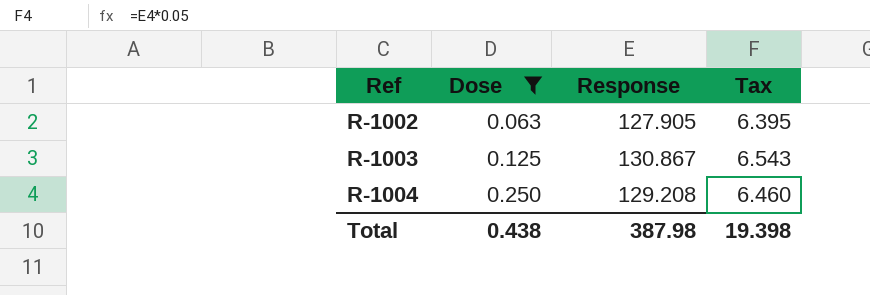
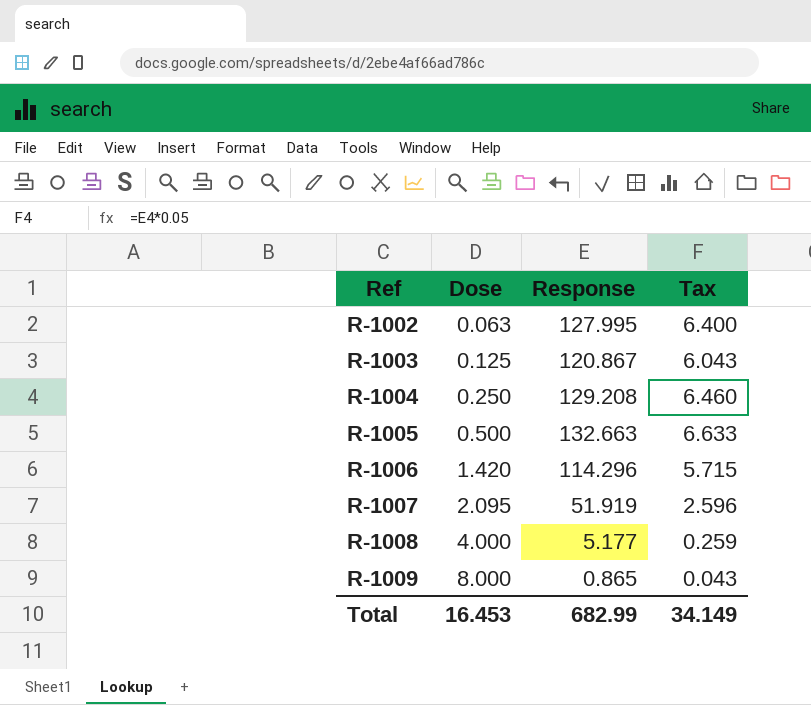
filter: Dose <= 0.250 -> none
R-1002 | Response: 127.905 -> 127.995
R-1002 | Tax: 6.395 -> 6.400
R-1003 | Response: 130.867 -> 120.867
R-1003 | Tax: 6.543 -> 6.043
Total | Dose: 0.438 -> 16.453
Total | Response: 387.98 -> 682.99
Total | Tax: 19.398 -> 34.149

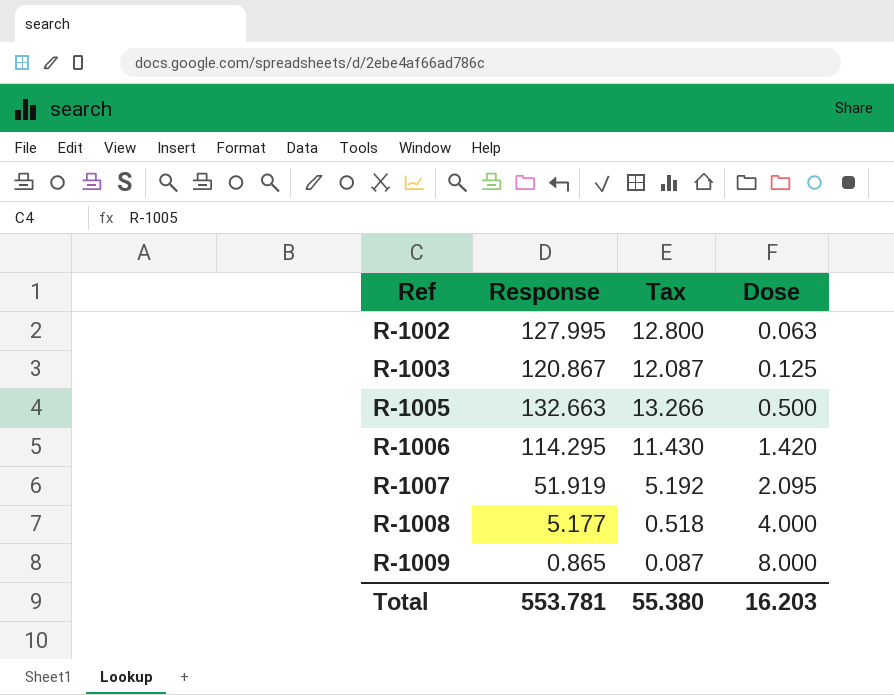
column Tax | formula: [Response] * 0.05 -> [Response] * 0.1
column Dose | position: 2 -> 4
row R-1004: 0.250 | 129.208 | 6.460 -> none
R-1006 | Response: 114.296 -> 114.295
Total | Response: 682.99 -> 553.781
Total | Tax: 34.149 -> 55.380
Total | Dose: 16.453 -> 16.203

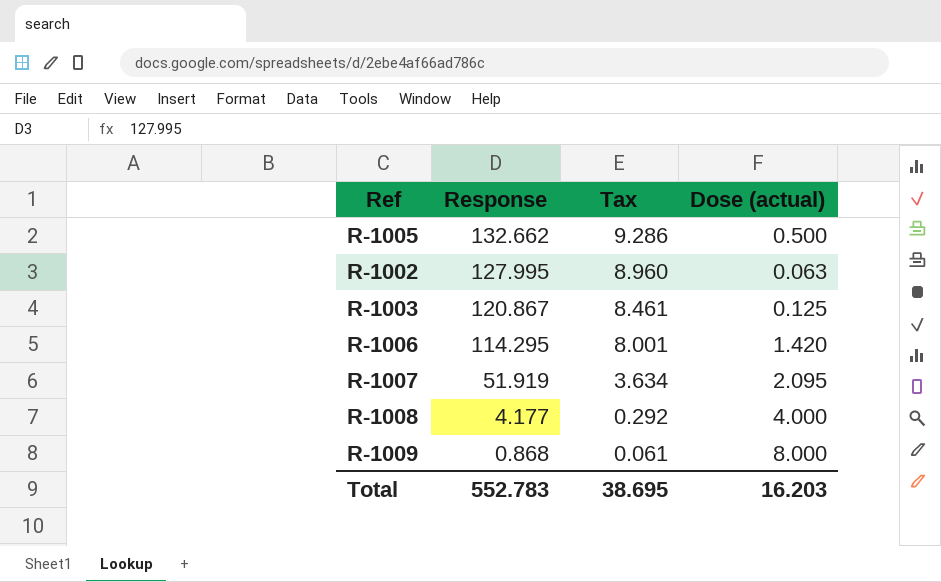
row order: Ref ascending -> Response descending
column Tax | formula: [Response] * 0.1 -> [Response] * 0.07
column name: Dose -> Dose (actual)
R-1005 | Response: 132.663 -> 132.662
R-1008 | Response: 5.177 -> 4.177
R-1009 | Response: 0.865 -> 0.868
Total | Response: 553.781 -> 552.783
Total | Tax: 55.380 -> 38.695

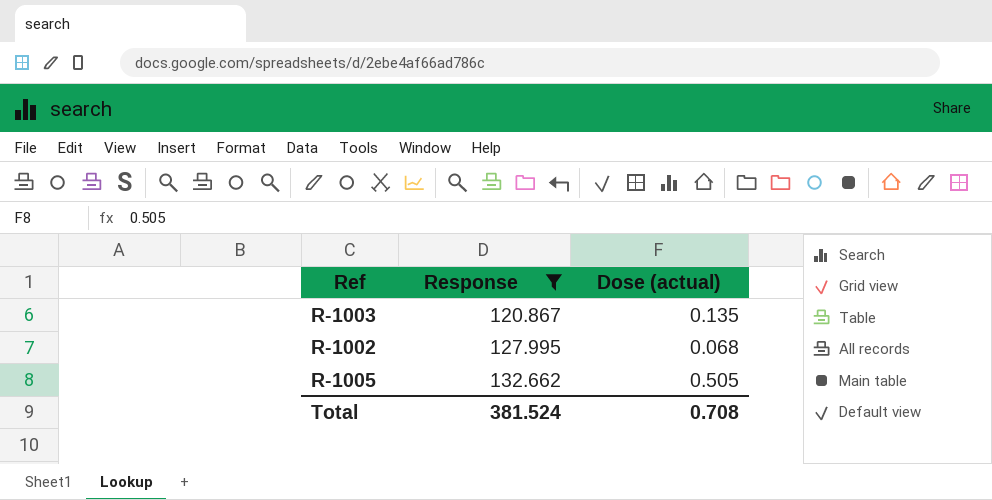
filter: none -> Response >= 120.867
row order: Response descending -> Response ascending
column Tax | formula: [Response] * 0.07 -> none
R-1003 | Dose (actual): 0.125 -> 0.135
R-1002 | Dose (actual): 0.063 -> 0.068
R-1005 | Dose (actual): 0.500 -> 0.505
Total | Response: 552.783 -> 381.524
Total | Dose (actual): 16.203 -> 0.708

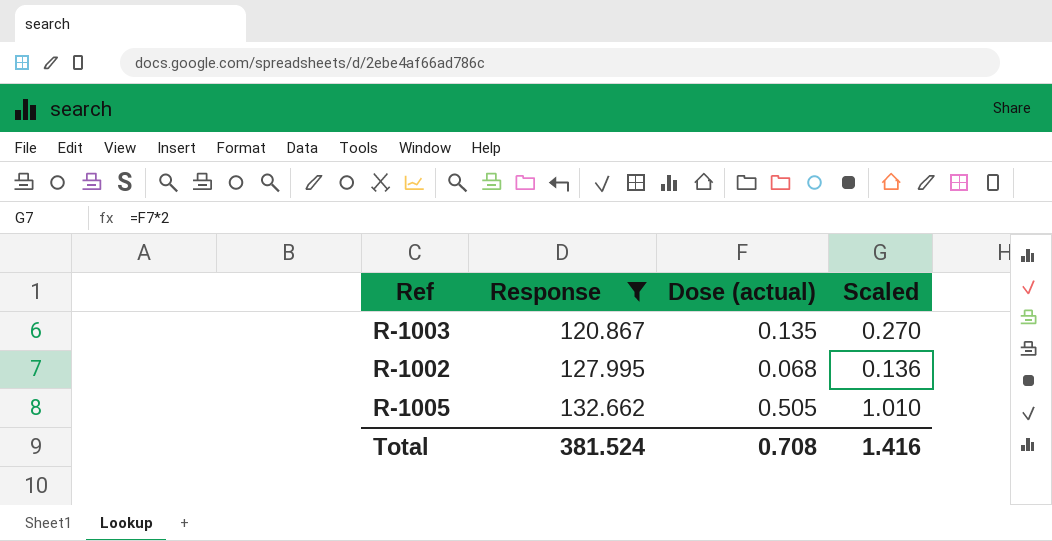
column Scaled | formula: none -> [Dose (actual)] * 2

